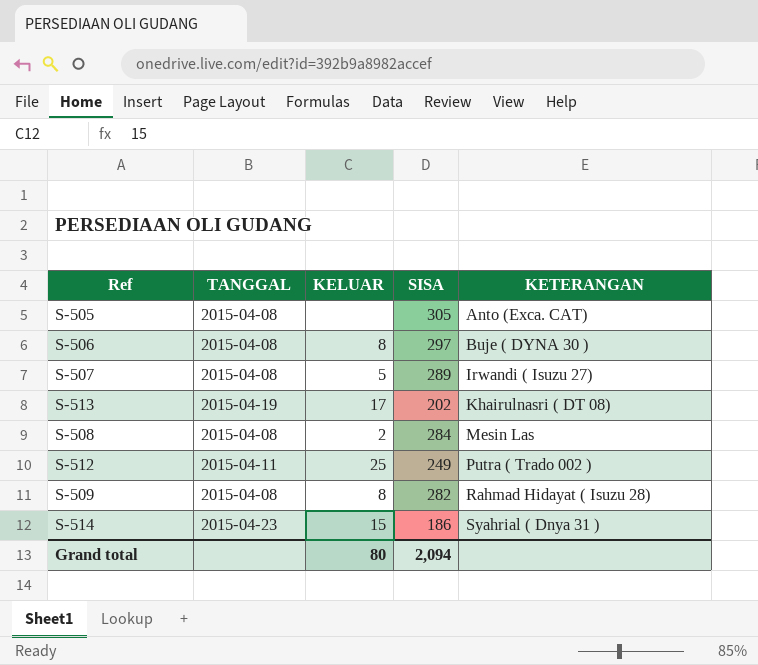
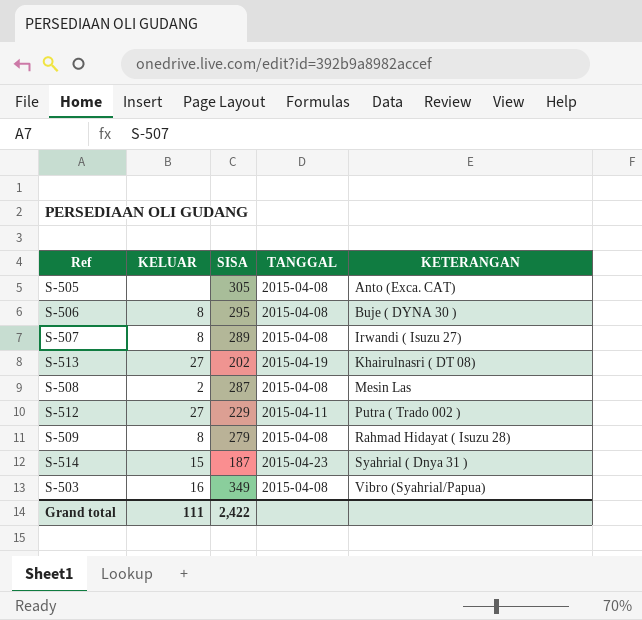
column TANGGAL | position: 2 -> 4
S-506 | SISA: 297 -> 295
S-507 | KELUAR: 5 -> 8
S-513 | KELUAR: 17 -> 27
S-508 | SISA: 284 -> 287
S-512 | KELUAR: 25 -> 27
S-512 | SISA: 249 -> 229
S-509 | SISA: 282 -> 279
S-514 | SISA: 186 -> 187
row S-503: none -> 16 | 349 | 2015-04-08 | Vibro (Syahrial/Papua)
Grand total | KELUAR: 80 -> 111
Grand total | SISA: 2,094 -> 2,422

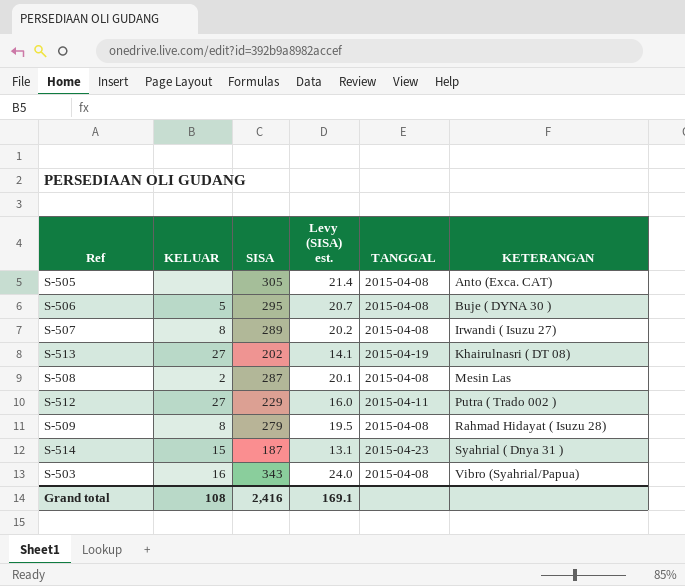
column Levy (SISA) est. | formula: none -> [SISA] * 0.07
S-506 | KELUAR: 8 -> 5
S-503 | SISA: 349 -> 343
Grand total | KELUAR: 111 -> 108
Grand total | SISA: 2,422 -> 2,416

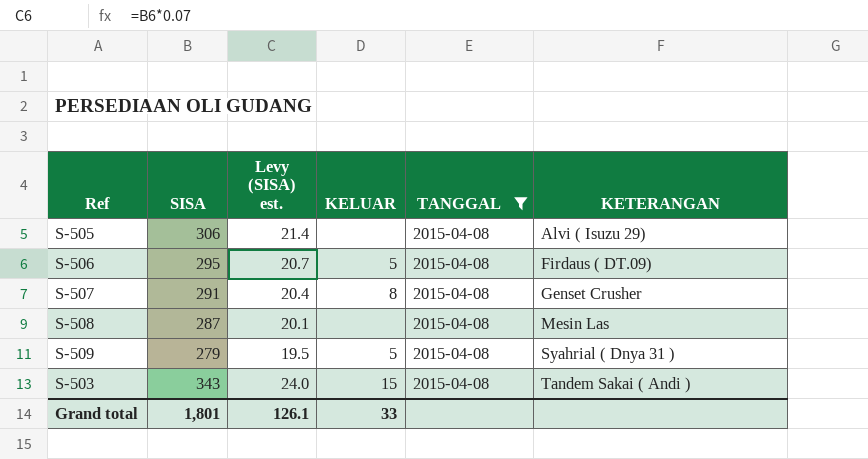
filter: none -> TANGGAL = 2015-04-08
column KELUAR | position: 2 -> 4
S-505 | SISA: 305 -> 306
S-505 | KETERANGAN: Anto (Exca. CAT) -> Alvi ( Isuzu 29)
S-506 | KETERANGAN: Buje ( DYNA 30 ) -> Firdaus ( DT.09)
S-507 | SISA: 289 -> 291
S-507 | Levy (SISA) est.: 20.2 -> 20.4
S-507 | KETERANGAN: Irwandi ( Isuzu 27) -> Genset Crusher
S-508 | KELUAR: 2 -> none
S-509 | KELUAR: 8 -> 5
S-509 | KETERANGAN: Rahmad Hidayat ( Isuzu 28) -> Syahrial ( Dnya 31 )
S-503 | KELUAR: 16 -> 15
S-503 | KETERANGAN: Vibro (Syahrial/Papua) -> Tandem Sakai ( Andi )
Grand total | SISA: 2,416 -> 1,801
Grand total | Levy (SISA) est.: 169.1 -> 126.1
Grand total | KELUAR: 108 -> 33

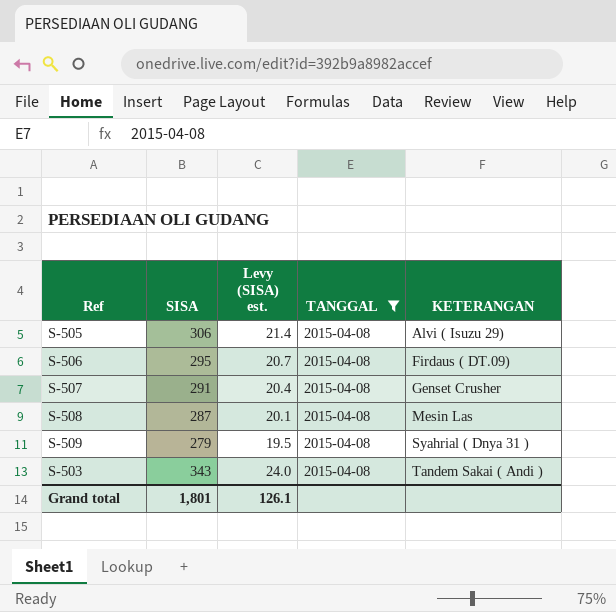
column KELUAR | position: 4 -> none

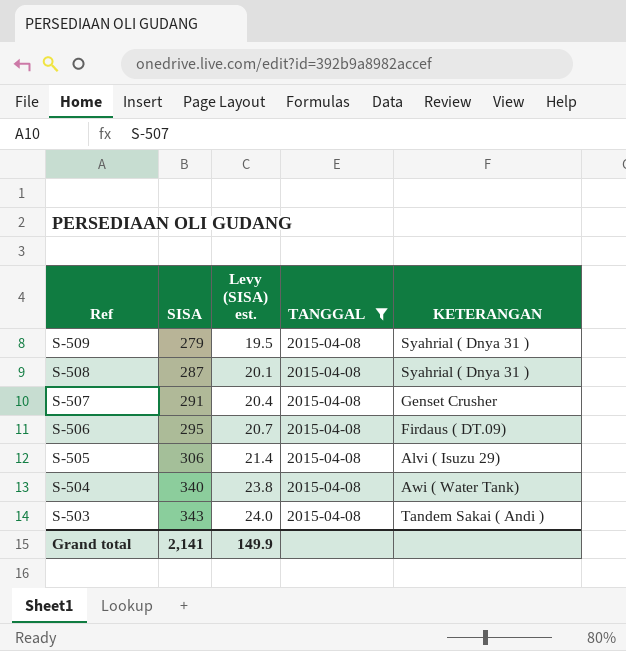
row order: KETERANGAN ascending -> Ref descending
S-508 | KETERANGAN: Mesin Las -> Syahrial ( Dnya 31 )
row S-504: none -> 340 | 23.8 | 2015-04-08 | Awi ( Water Tank)
Grand total | SISA: 1,801 -> 2,141
Grand total | Levy (SISA) est.: 126.1 -> 149.9

